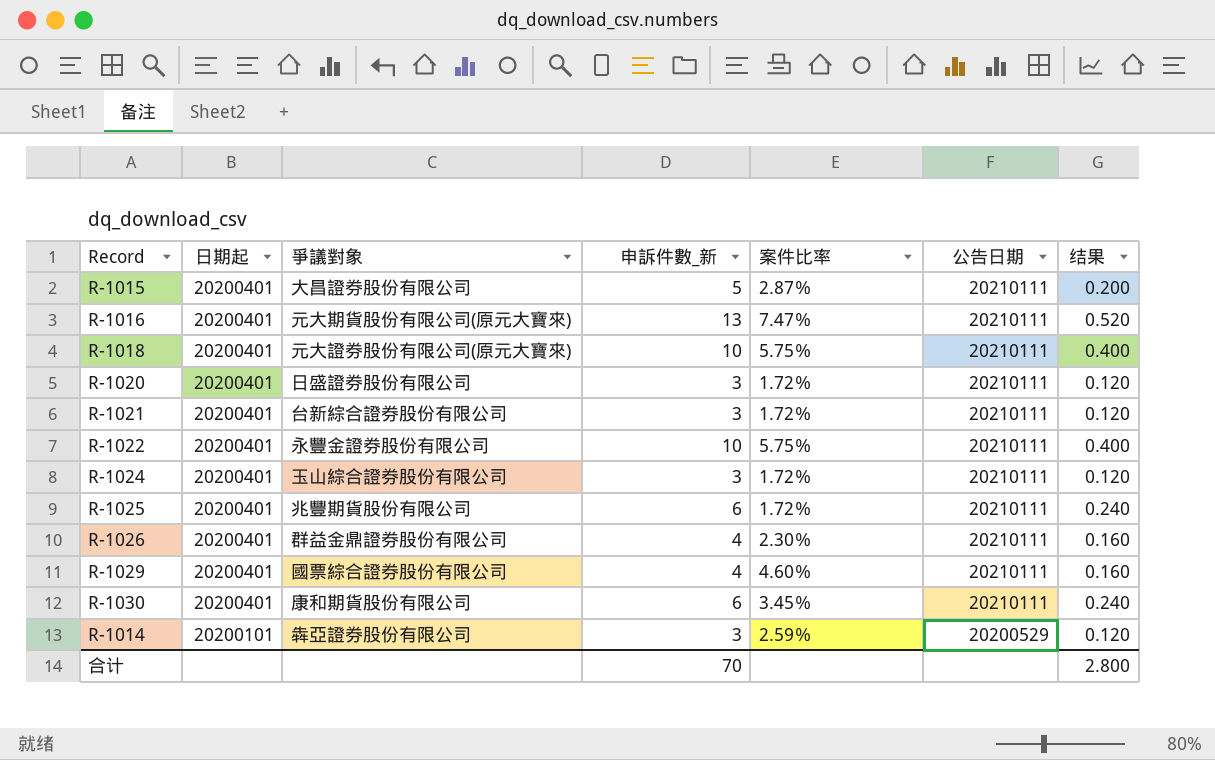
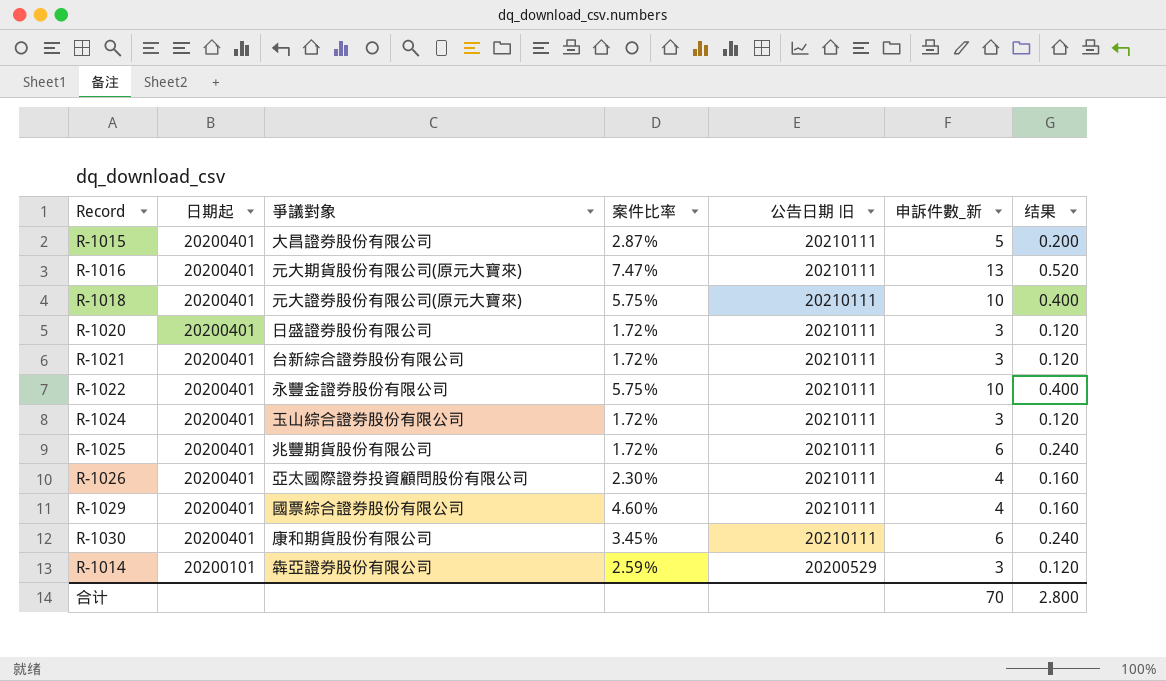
column name: 公告日期 -> 公告日期 旧
column 申訴件數_新 | position: 4 -> 6
R-1026 | 爭議對象: 群益金鼎證券股份有限公司 -> 亞太國際證券投資顧問股份有限公司

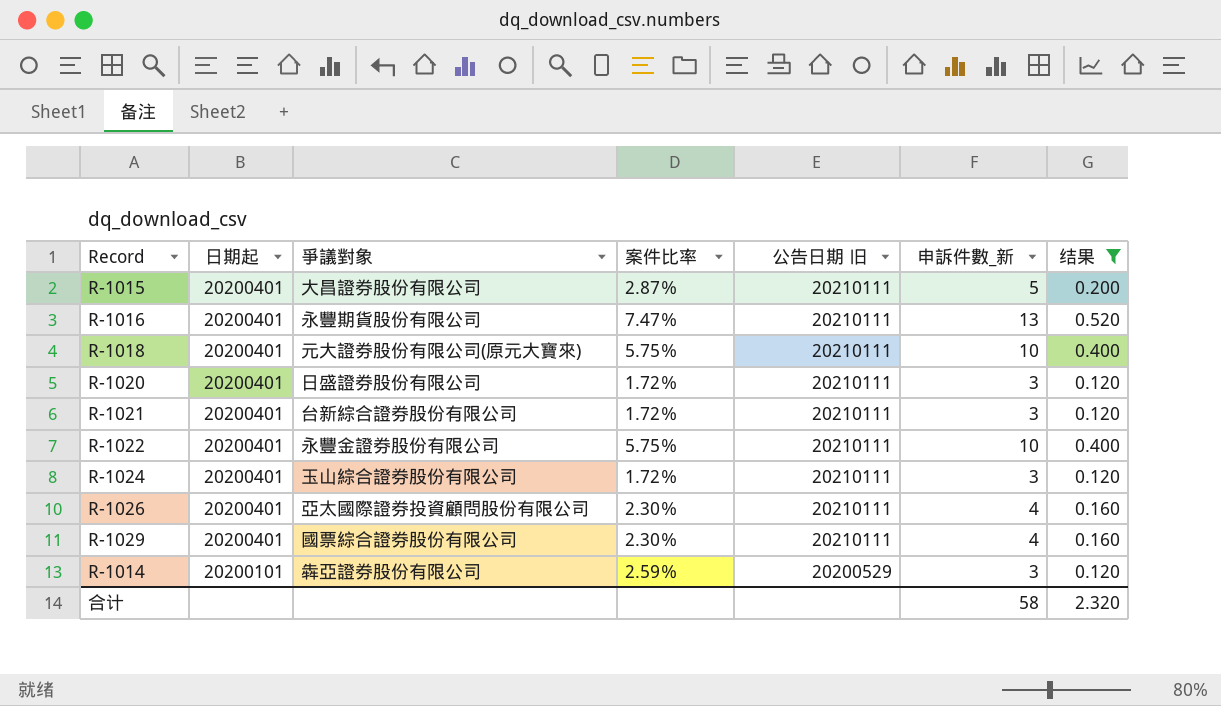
filter: none -> 结果 != 0.240
R-1016 | 爭議對象: 元大期貨股份有限公司(原元大寶來) -> 永豐期貨股份有限公司
R-1029 | 案件比率: 4.60％ -> 2.30％
合计 | 申訴件數_新: 70 -> 58
合计 | 结果: 2.800 -> 2.320

